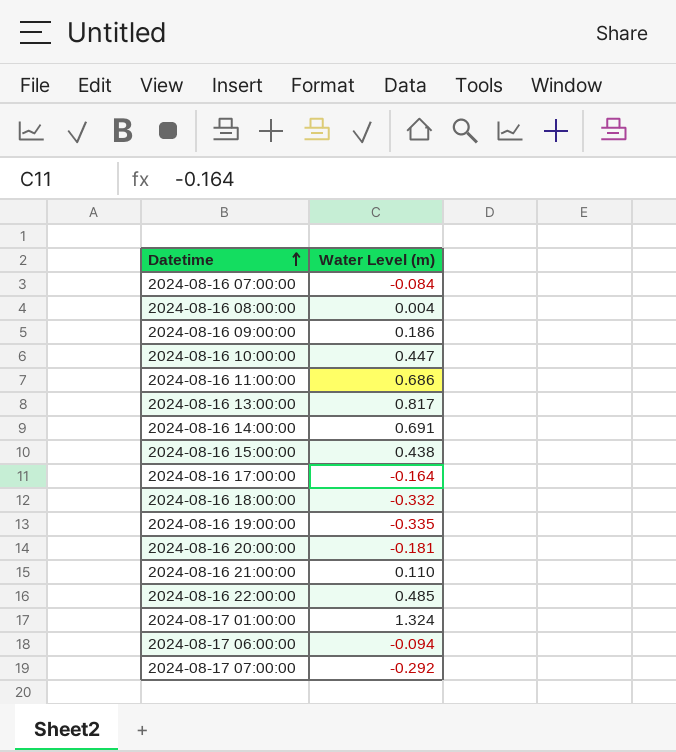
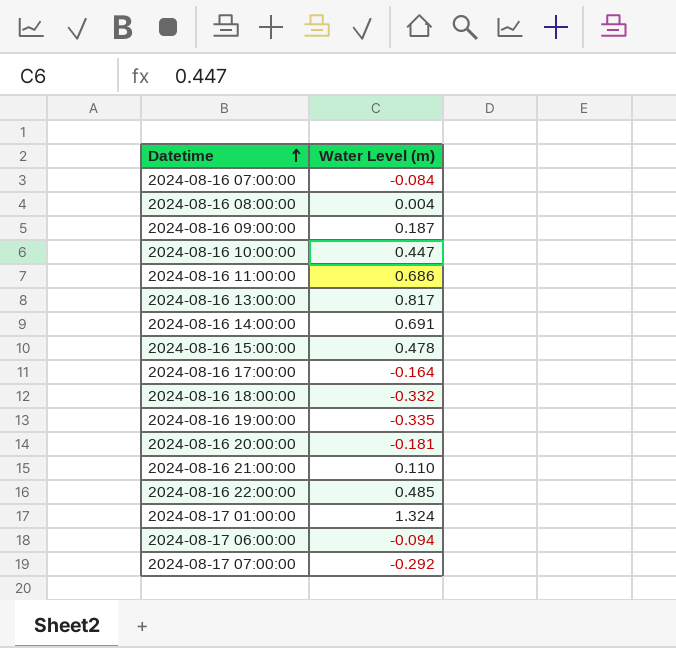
2024-08-16 09:00:00 | Water Level (m): 0.186 -> 0.187
2024-08-16 15:00:00 | Water Level (m): 0.438 -> 0.478

